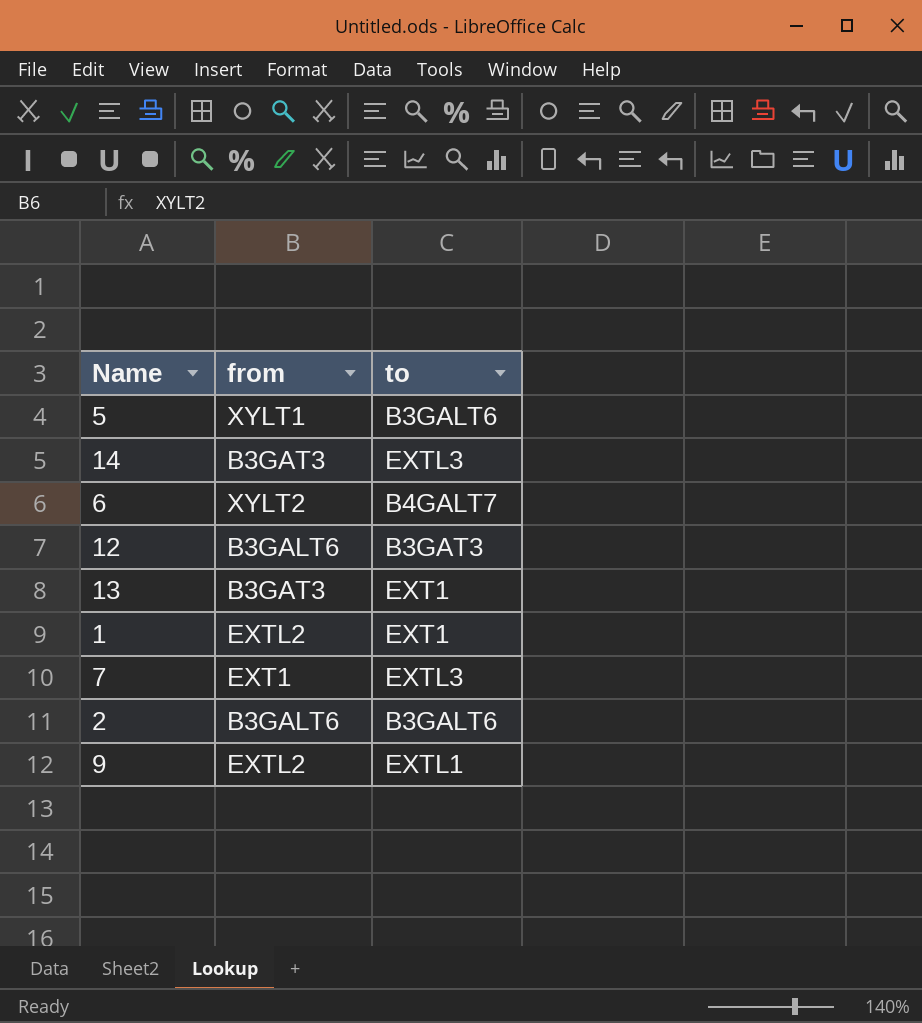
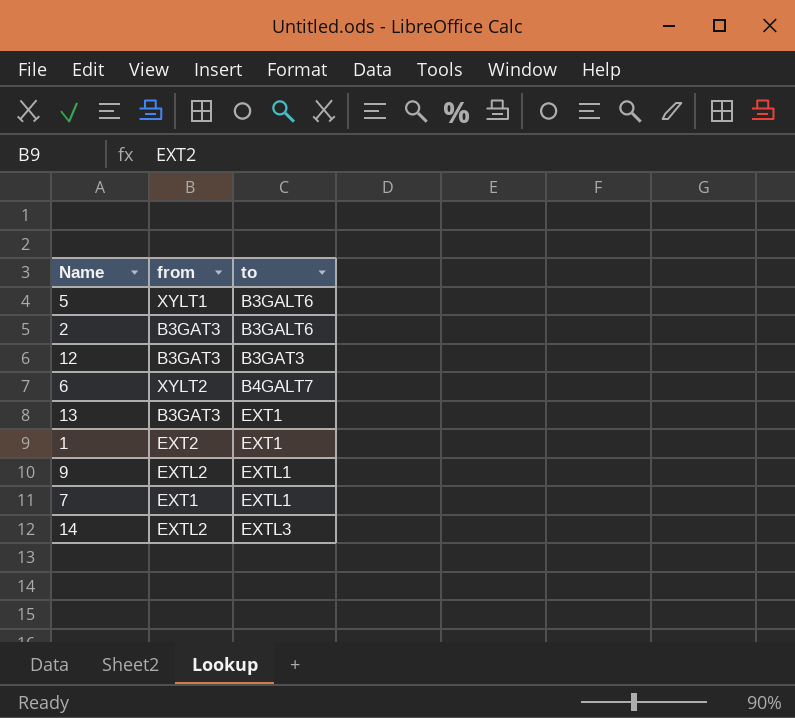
row order: none -> to ascending
2 | from: B3GALT6 -> B3GAT3
12 | from: B3GALT6 -> B3GAT3
1 | from: EXTL2 -> EXT2
7 | to: EXTL3 -> EXTL1
14 | from: B3GAT3 -> EXTL2

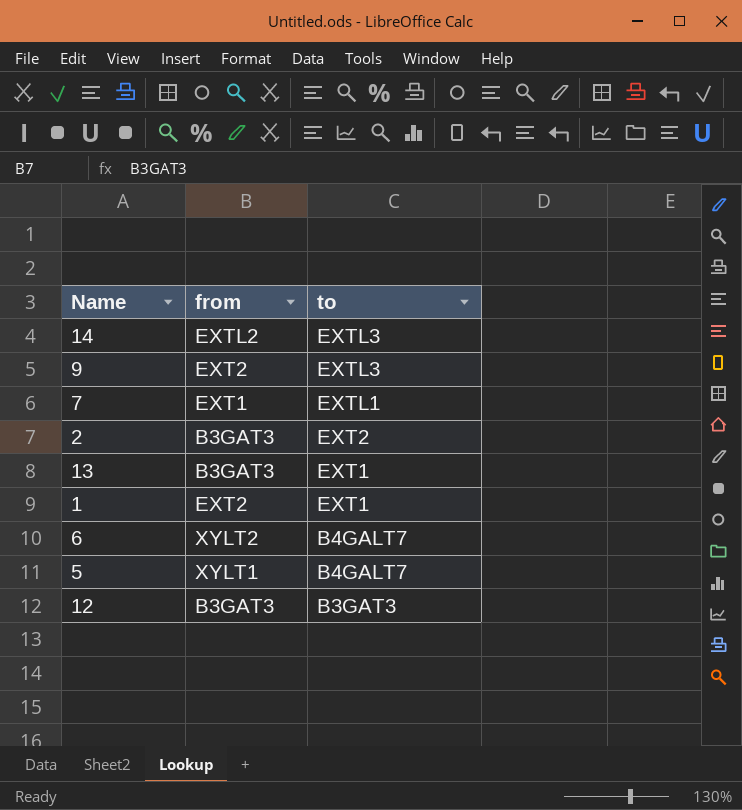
row order: to ascending -> to descending
9 | from: EXTL2 -> EXT2
9 | to: EXTL1 -> EXTL3
2 | to: B3GALT6 -> EXT2
5 | to: B3GALT6 -> B4GALT7

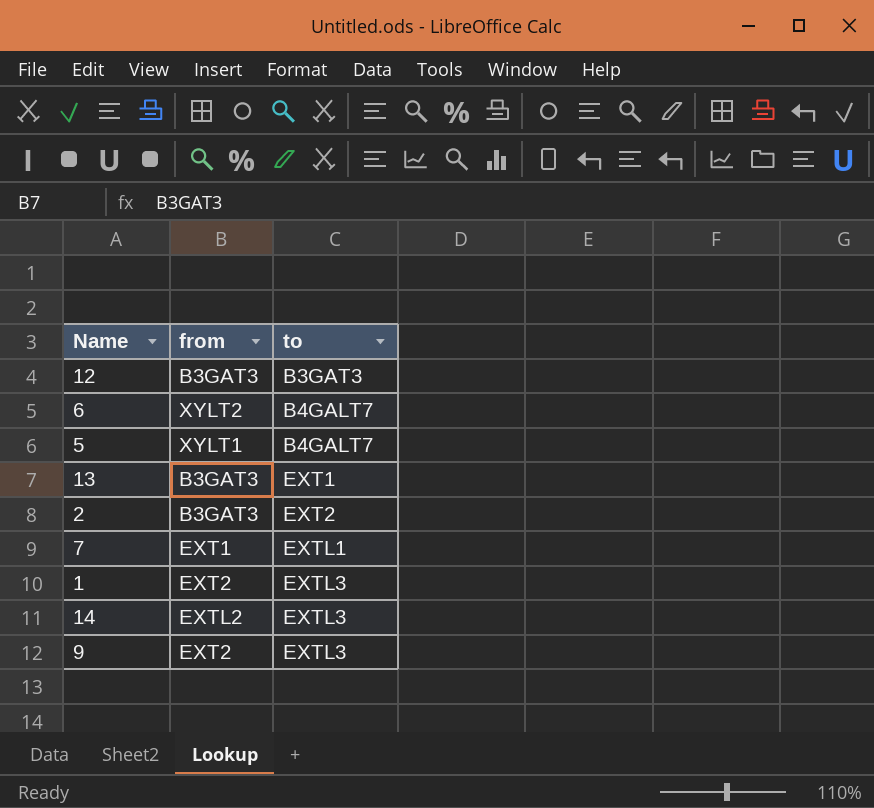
row order: to descending -> to ascending
1 | to: EXT1 -> EXTL3

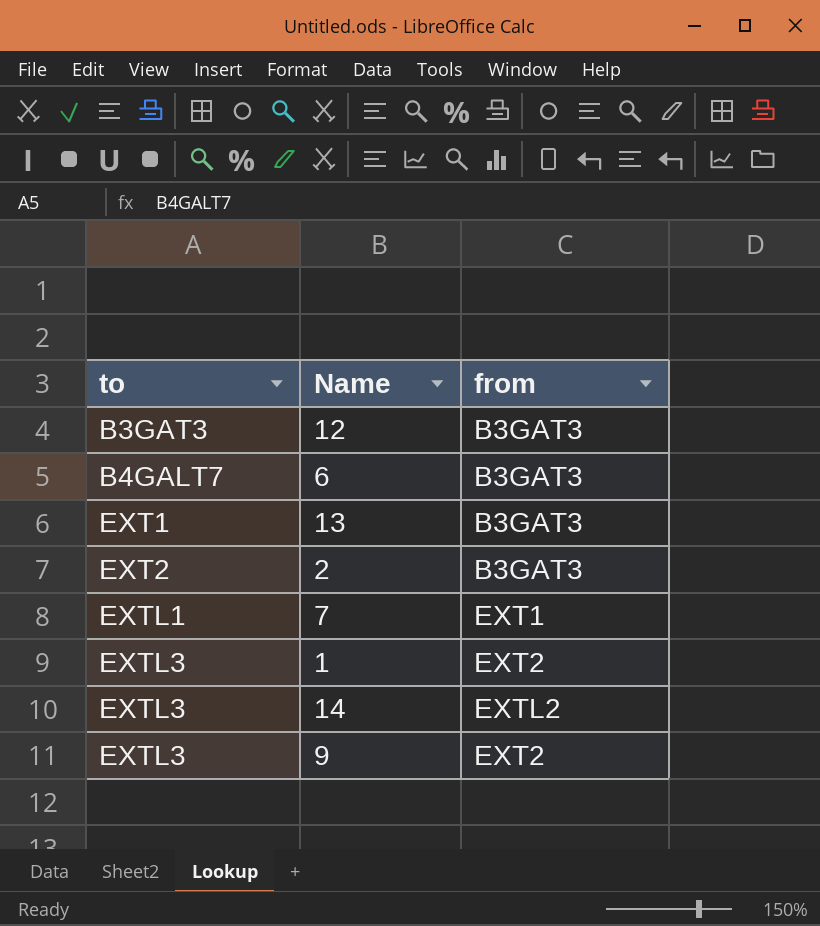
column to | position: 3 -> 1
row 5: XYLT1 | B4GALT7 -> none
6 | from: XYLT2 -> B3GAT3

